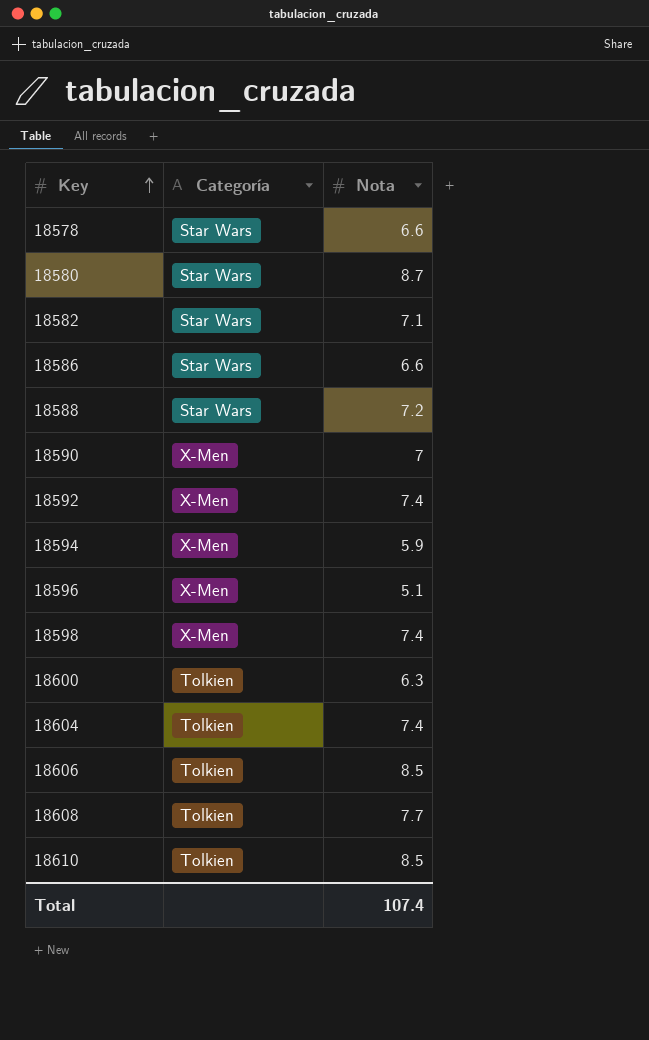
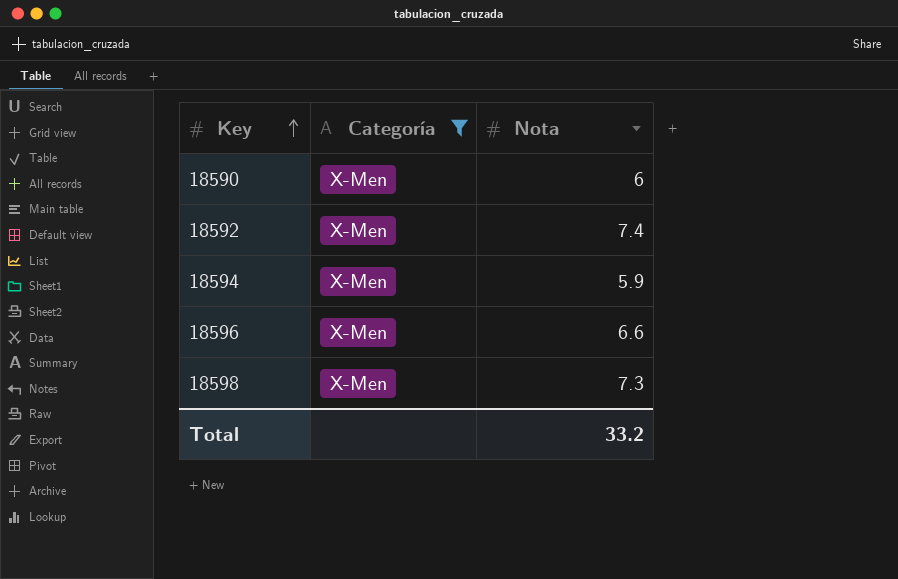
filter: none -> Categoría = X-Men
18590 | Nota: 7 -> 6
18596 | Nota: 5.1 -> 6.6
18598 | Nota: 7.4 -> 7.3
Total | Nota: 107.4 -> 33.2

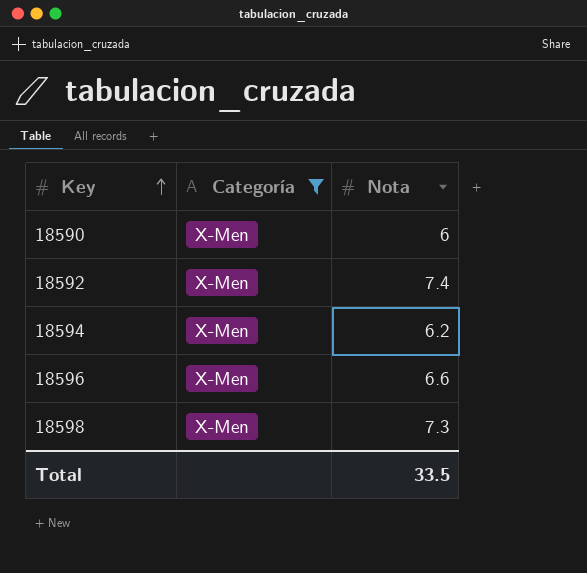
18594 | Nota: 5.9 -> 6.2
Total | Nota: 33.2 -> 33.5

